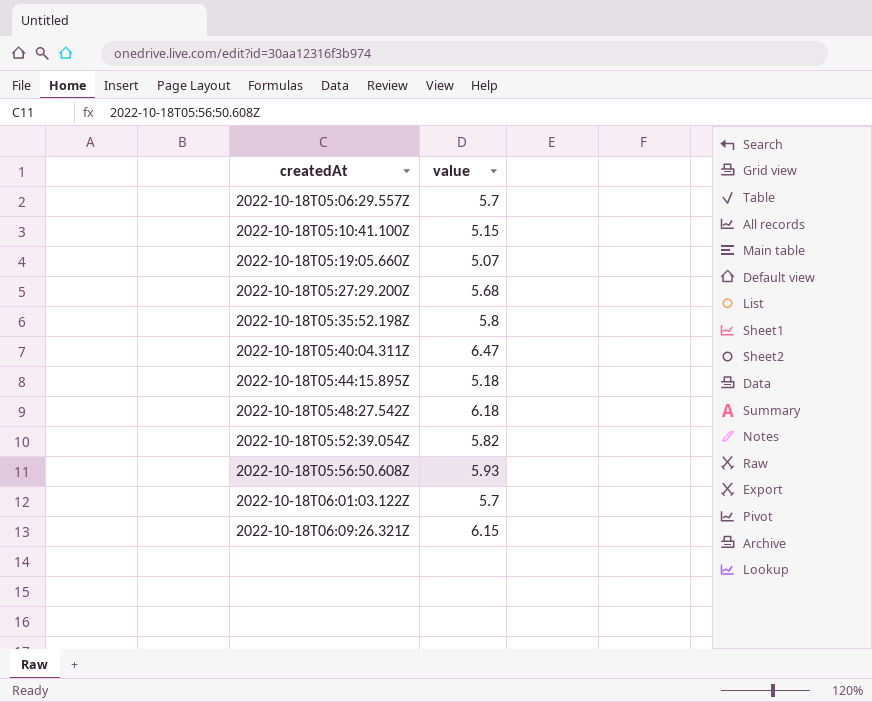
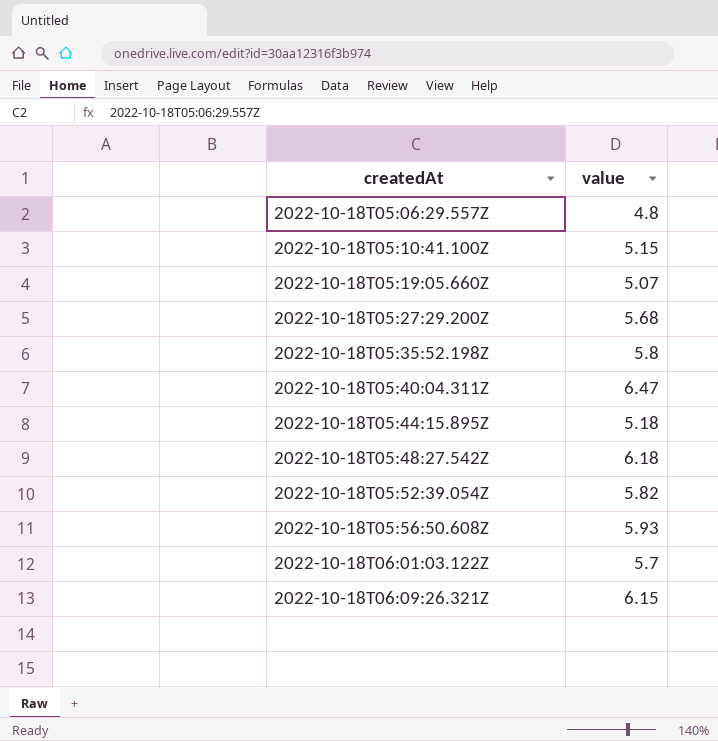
2022-10-18T05:06:29.557Z | value: 5.7 -> 4.8

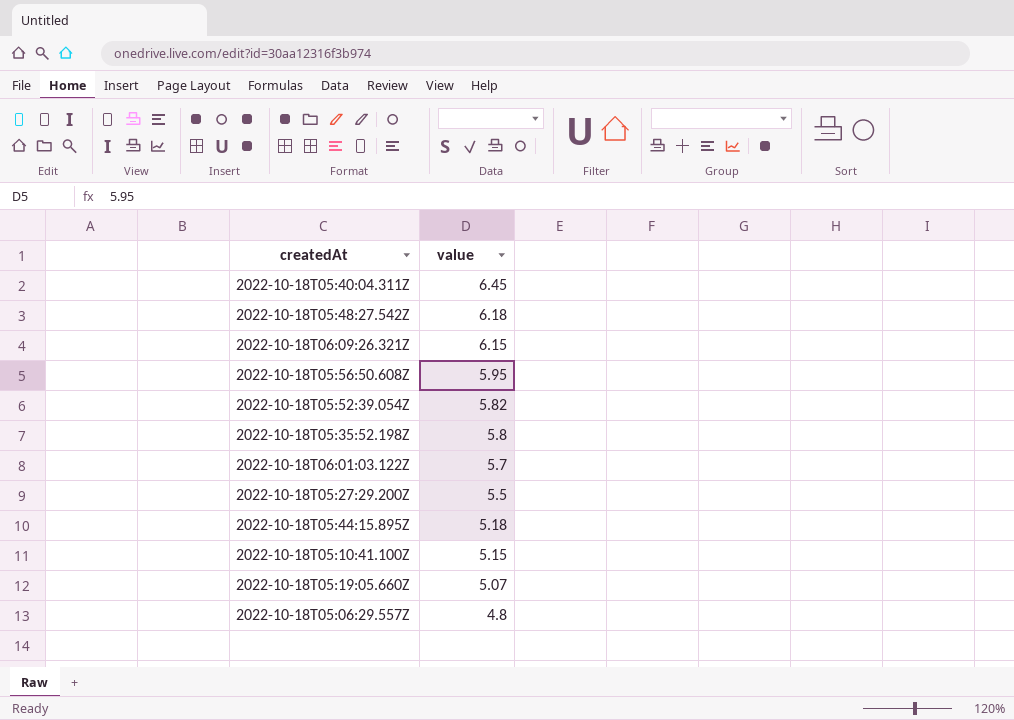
row order: createdAt ascending -> value descending
2022-10-18T05:40:04.311Z | value: 6.47 -> 6.45
2022-10-18T05:56:50.608Z | value: 5.93 -> 5.95
2022-10-18T05:27:29.200Z | value: 5.68 -> 5.5

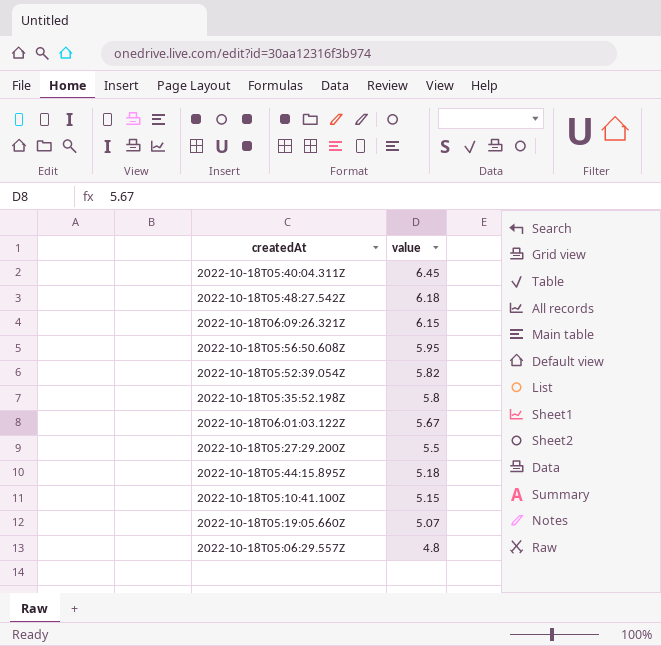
2022-10-18T06:01:03.122Z | value: 5.7 -> 5.67

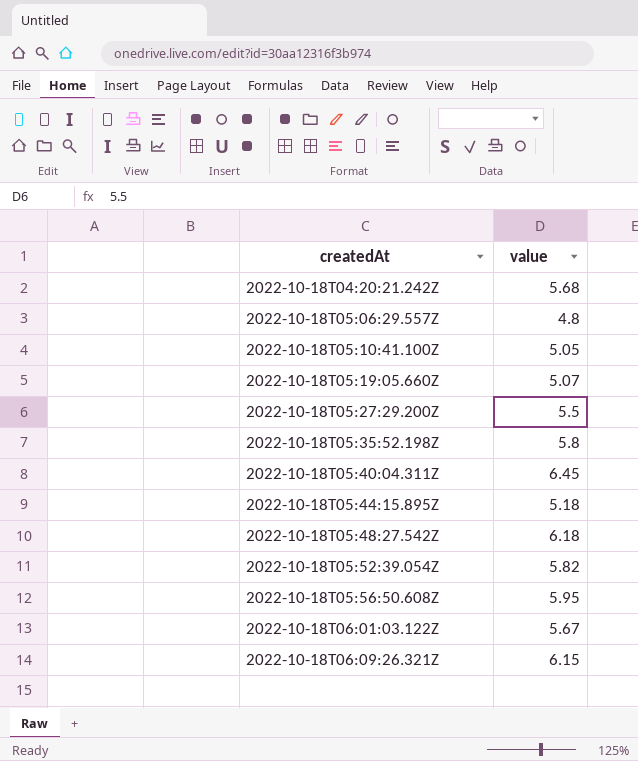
row order: value descending -> createdAt ascending
row 2022-10-18T04:20:21.242Z: none -> 5.68
2022-10-18T05:10:41.100Z | value: 5.15 -> 5.05

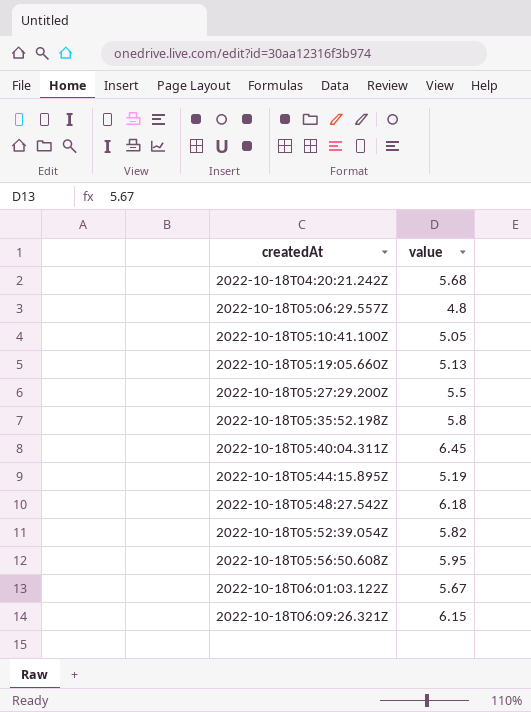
2022-10-18T05:19:05.660Z | value: 5.07 -> 5.13
2022-10-18T05:44:15.895Z | value: 5.18 -> 5.19

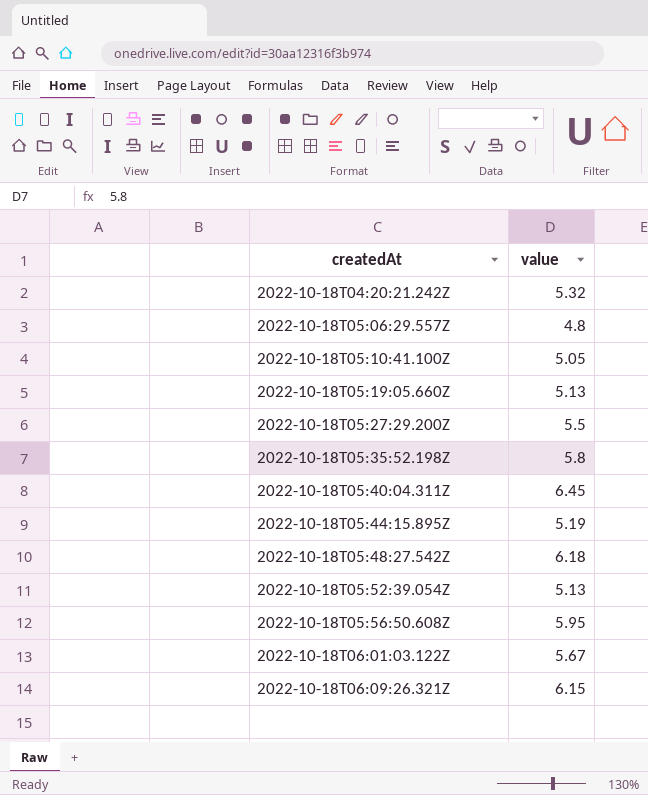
2022-10-18T04:20:21.242Z | value: 5.68 -> 5.32
2022-10-18T05:52:39.054Z | value: 5.82 -> 5.13

